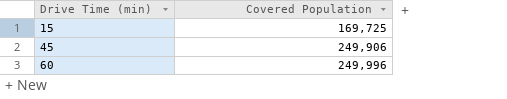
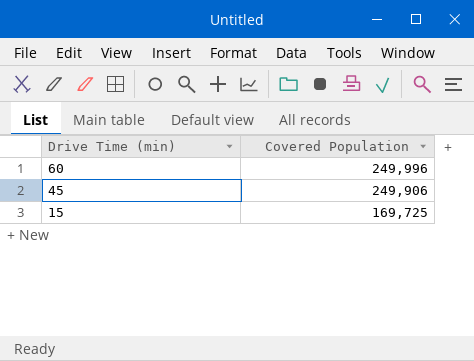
row order: Drive Time (min) ascending -> Drive Time (min) descending

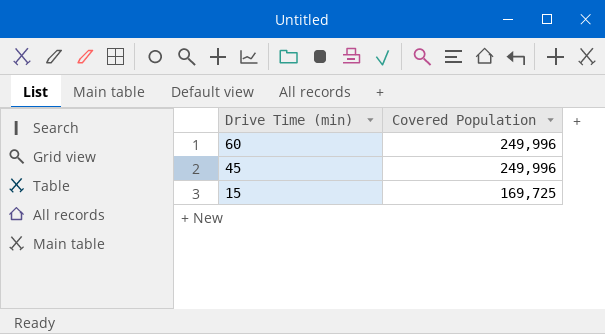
45 | Covered Population: 249,906 -> 249,996

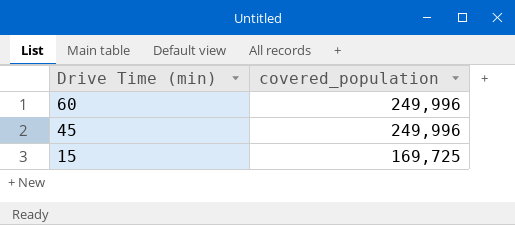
column name: Covered Population -> covered_population

